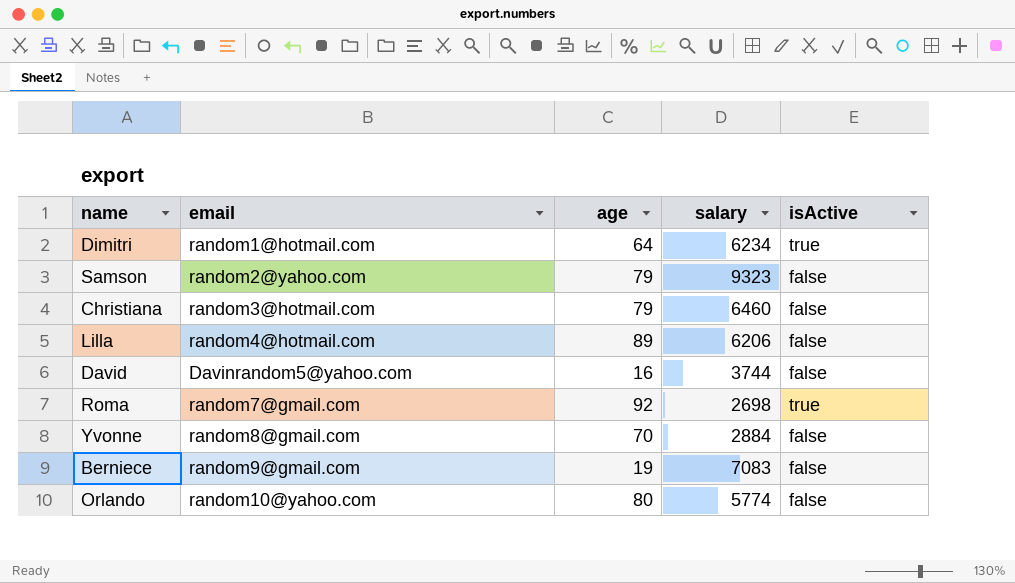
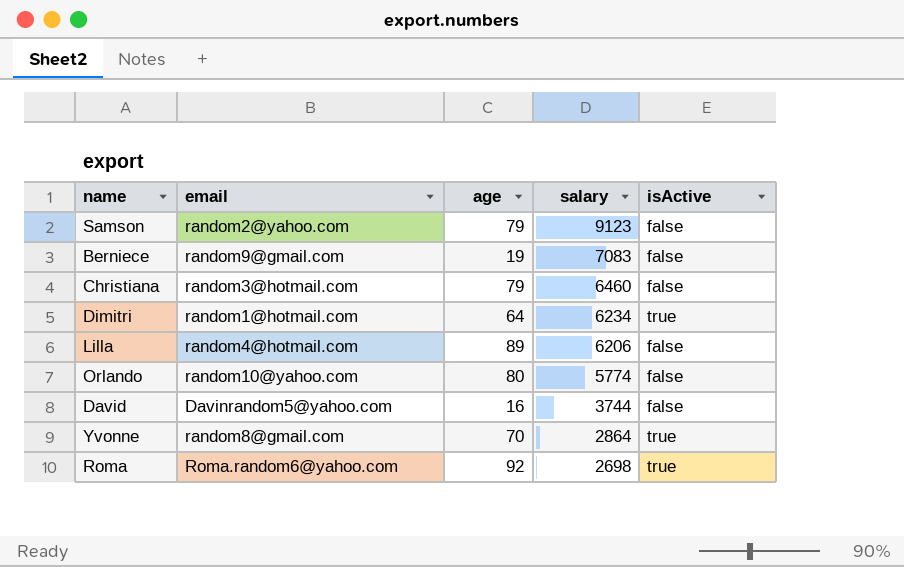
row order: none -> salary descending
Samson | salary: 9323 -> 9123
Yvonne | salary: 2884 -> 2864
Yvonne | isActive: false -> true
Roma | email: random7@gmail.com -> Roma.random6@yahoo.com

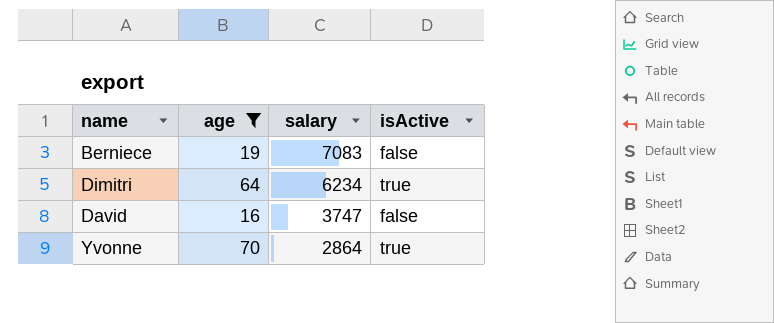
filter: none -> age <= 70
column email | position: 2 -> none
David | salary: 3744 -> 3747

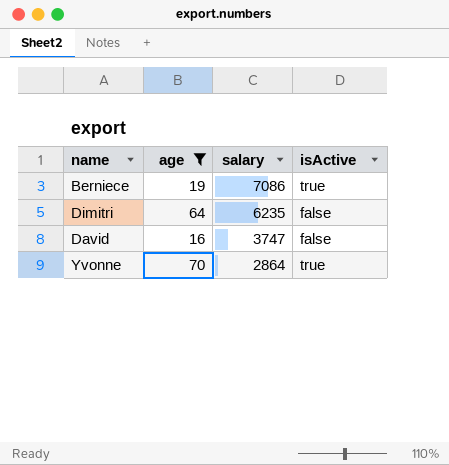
Berniece | salary: 7083 -> 7086
Berniece | isActive: false -> true
Dimitri | salary: 6234 -> 6235
Dimitri | isActive: true -> false

